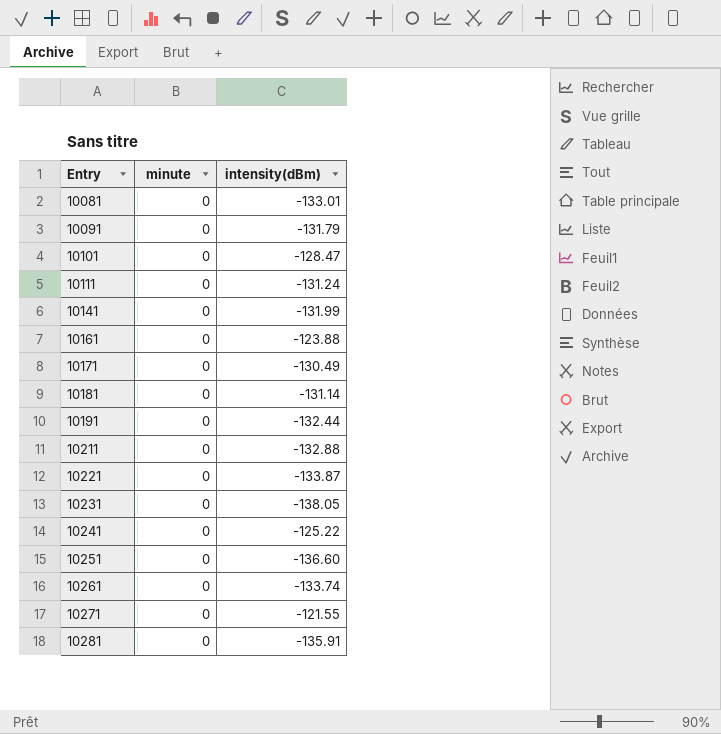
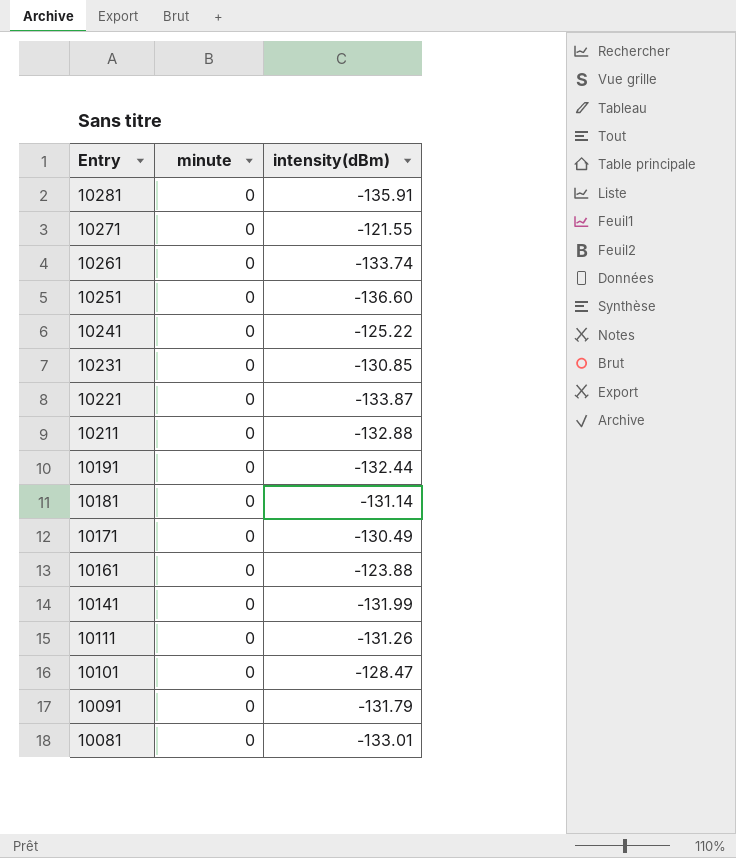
row order: Entry ascending -> Entry descending
10231 | intensity(dBm): -138.05 -> -130.85
10111 | intensity(dBm): -131.24 -> -131.26

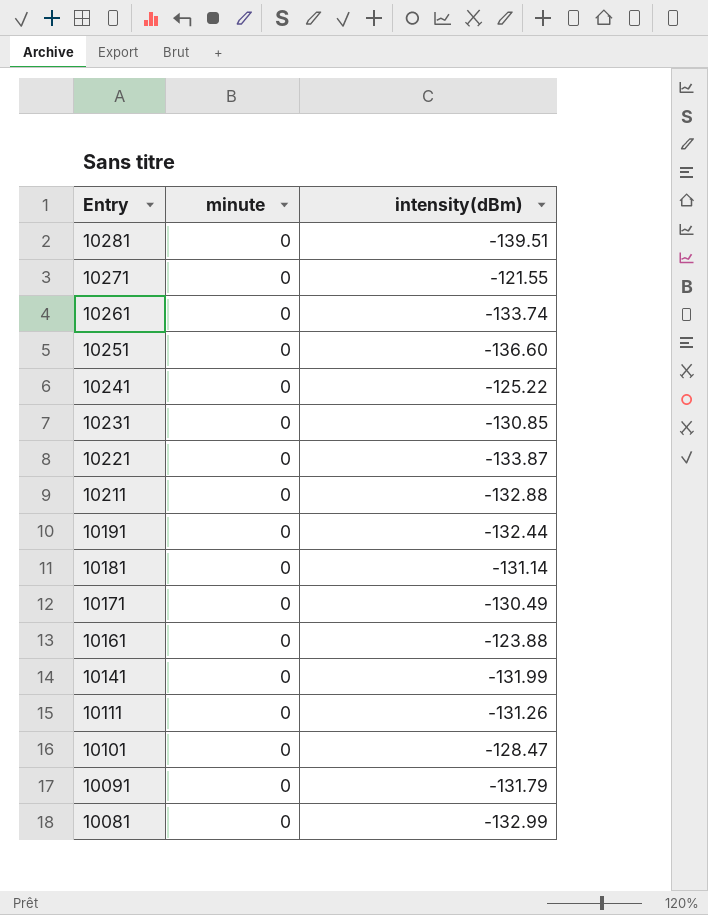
10281 | intensity(dBm): -135.91 -> -139.51
10081 | intensity(dBm): -133.01 -> -132.99

